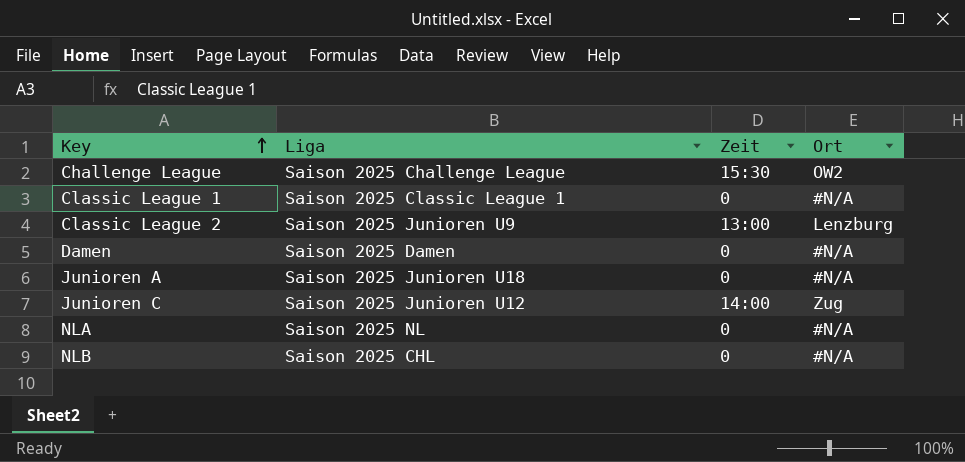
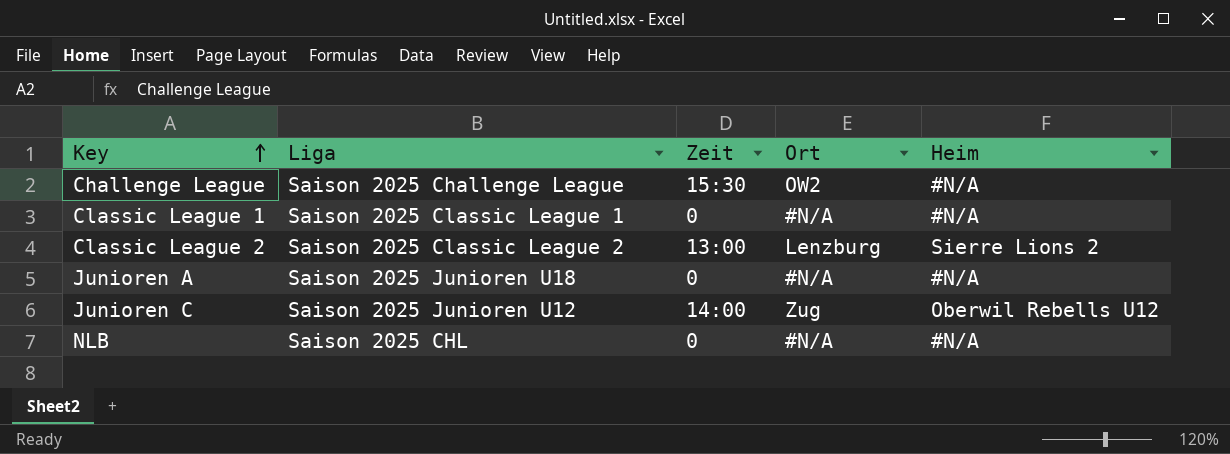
column Heim | position: none -> 5
row Damen: Saison 2025 Damen | 0 | #N/A -> none
row NLA: Saison 2025 NL | 0 | #N/A -> none
Classic League 2 | Liga: Saison 2025 Junioren U9 -> Saison 2025 Classic League 2

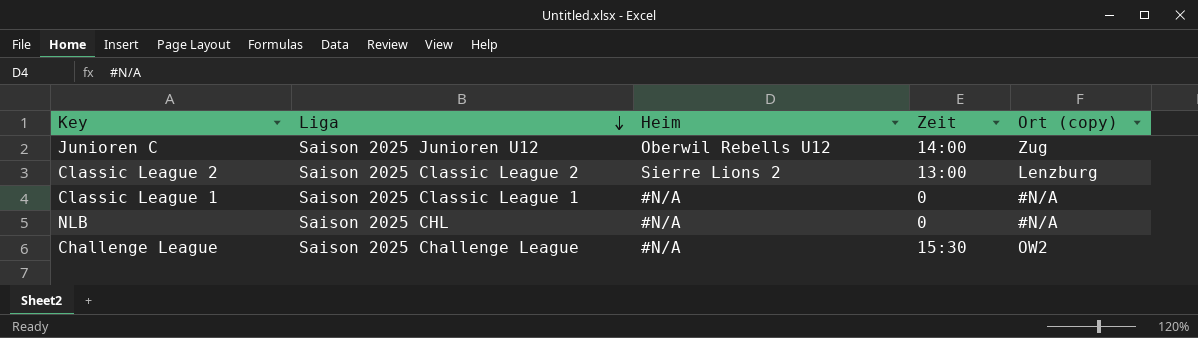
row order: Key ascending -> Liga descending
column Heim | position: 5 -> 3
column name: Ort -> Ort (copy)
row Junioren A: Saison 2025 Junioren U18 | 0 | #N/A | #N/A -> none

